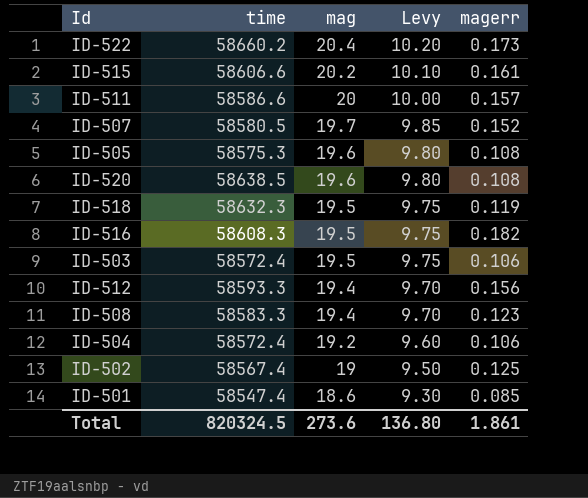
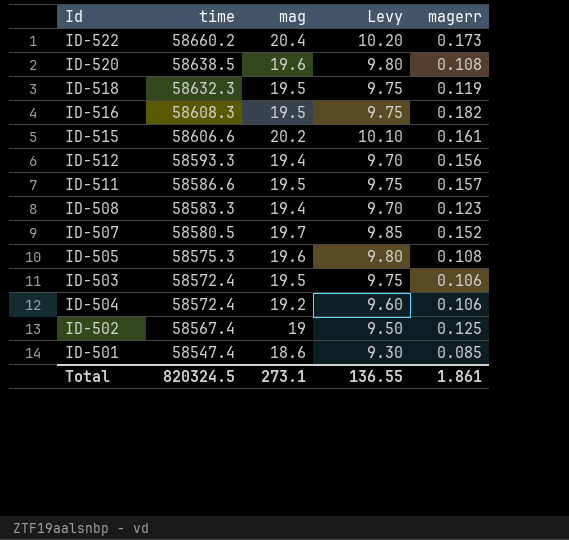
row order: mag descending -> time descending
ID-511 | mag: 20 -> 19.5
ID-511 | Levy: 10.00 -> 9.75
Total | mag: 273.6 -> 273.1
Total | Levy: 136.80 -> 136.55

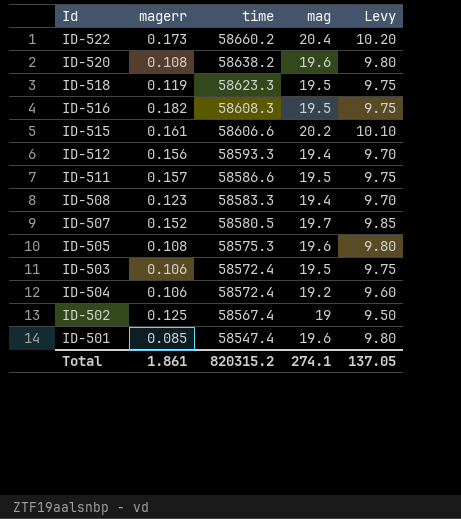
column magerr | position: 5 -> 2
ID-520 | time: 58638.5 -> 58638.2
ID-518 | time: 58632.3 -> 58623.3
ID-501 | mag: 18.6 -> 19.6
ID-501 | Levy: 9.30 -> 9.80
Total | time: 820324.5 -> 820315.2
Total | mag: 273.1 -> 274.1
Total | Levy: 136.55 -> 137.05

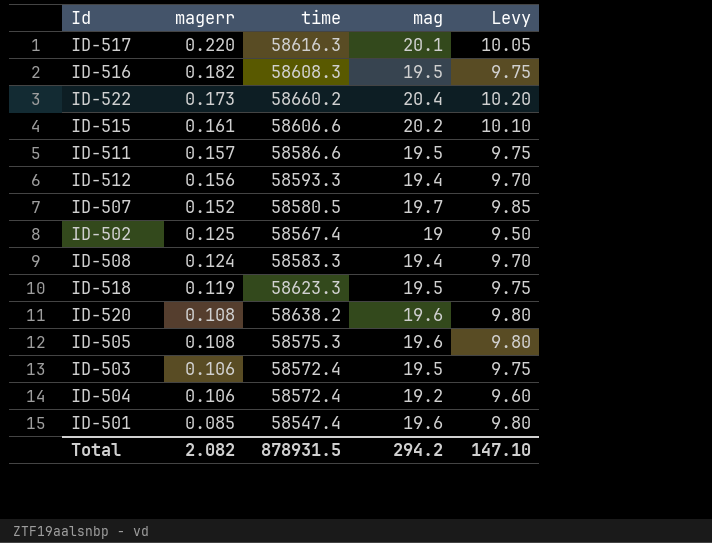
row order: time descending -> magerr descending
row ID-517: none -> 0.220 | 58616.3 | 20.1 | 10.05
ID-508 | magerr: 0.123 -> 0.124
Total | magerr: 1.861 -> 2.082
Total | time: 820315.2 -> 878931.5
Total | mag: 274.1 -> 294.2
Total | Levy: 137.05 -> 147.10

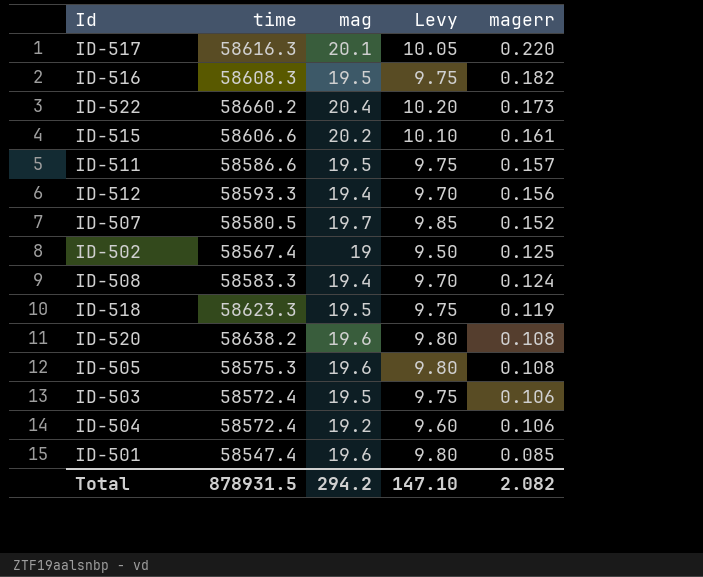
column magerr | position: 2 -> 5

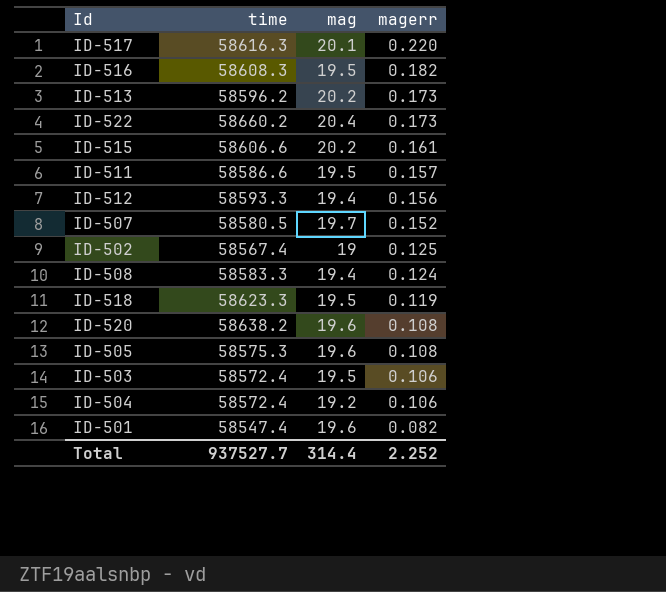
column Levy | formula: [mag] * 0.5 -> none
row ID-513: none -> 58596.2 | 20.2 | 0.173
ID-501 | magerr: 0.085 -> 0.082
Total | time: 878931.5 -> 937527.7
Total | mag: 294.2 -> 314.4
Total | magerr: 2.082 -> 2.252

